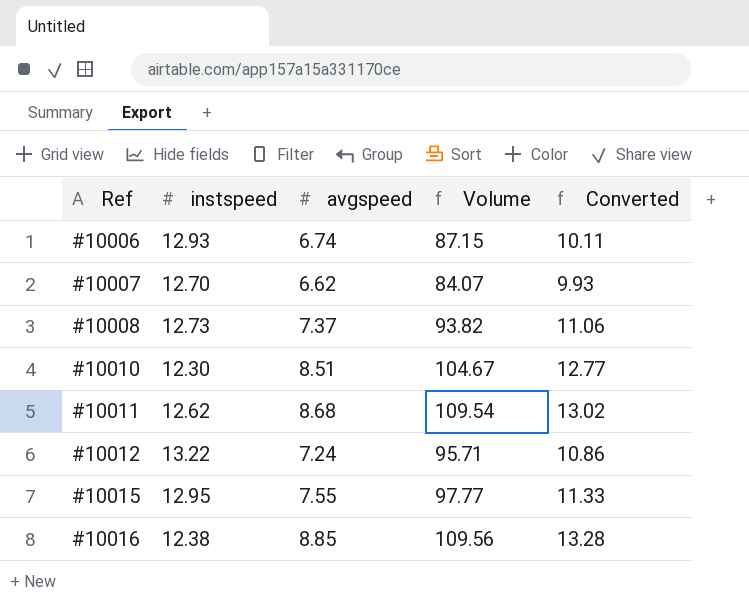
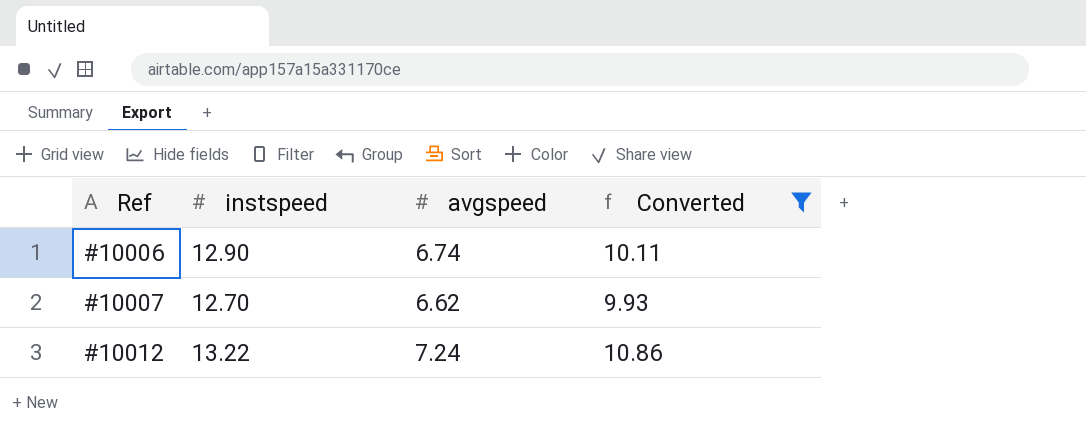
filter: none -> Converted <= 10.86
column Volume | formula: [instspeed] * [avgspeed] -> none
#10006 | instspeed: 12.93 -> 12.90

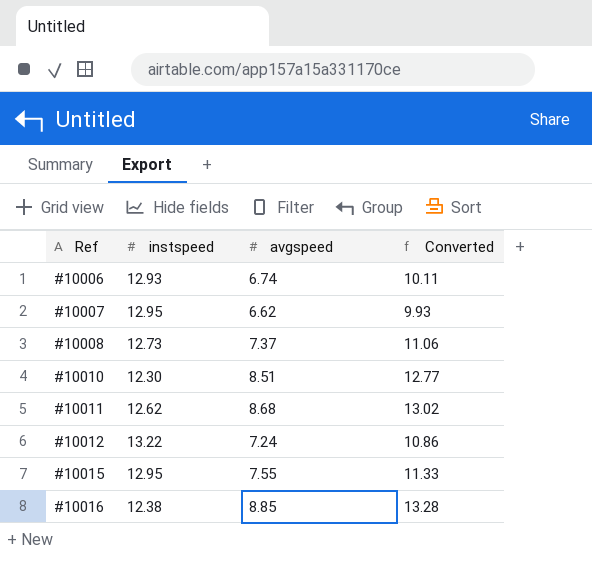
filter: Converted <= 10.86 -> none
#10006 | instspeed: 12.90 -> 12.93
#10007 | instspeed: 12.70 -> 12.95

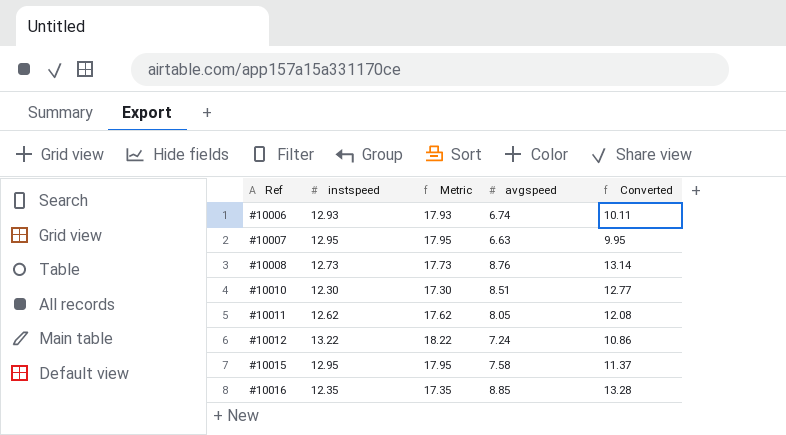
column Metric | formula: none -> [instspeed] + 5
#10007 | avgspeed: 6.62 -> 6.63
#10007 | Converted: 9.93 -> 9.95
#10008 | avgspeed: 7.37 -> 8.76
#10008 | Converted: 11.06 -> 13.14
#10011 | avgspeed: 8.68 -> 8.05
#10011 | Converted: 13.02 -> 12.08
#10015 | avgspeed: 7.55 -> 7.58
#10015 | Converted: 11.33 -> 11.37
#10016 | instspeed: 12.38 -> 12.35

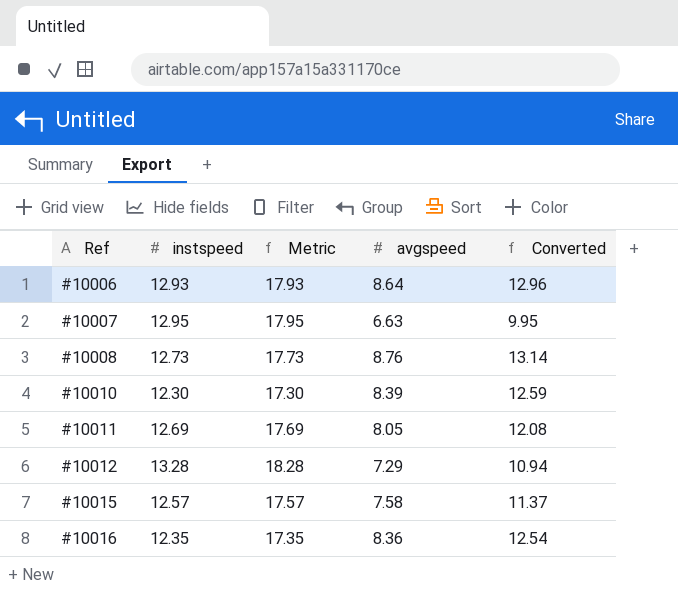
#10006 | avgspeed: 6.74 -> 8.64
#10006 | Converted: 10.11 -> 12.96
#10010 | avgspeed: 8.51 -> 8.39
#10010 | Converted: 12.77 -> 12.59
#10011 | instspeed: 12.62 -> 12.69
#10011 | Metric: 17.62 -> 17.69
#10012 | instspeed: 13.22 -> 13.28
#10012 | Metric: 18.22 -> 18.28
#10012 | avgspeed: 7.24 -> 7.29
#10012 | Converted: 10.86 -> 10.94
#10015 | instspeed: 12.95 -> 12.57
#10015 | Metric: 17.95 -> 17.57
#10016 | avgspeed: 8.85 -> 8.36
#10016 | Converted: 13.28 -> 12.54

